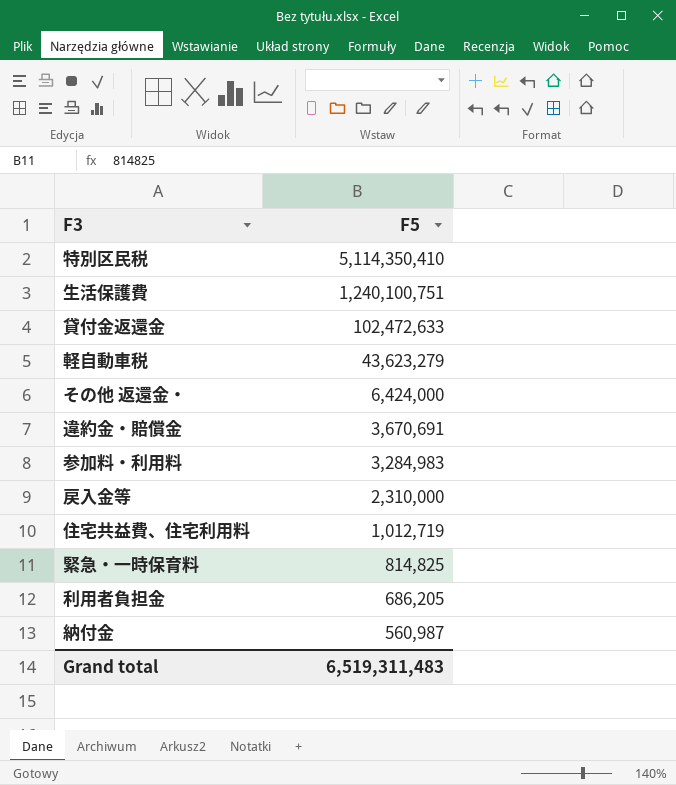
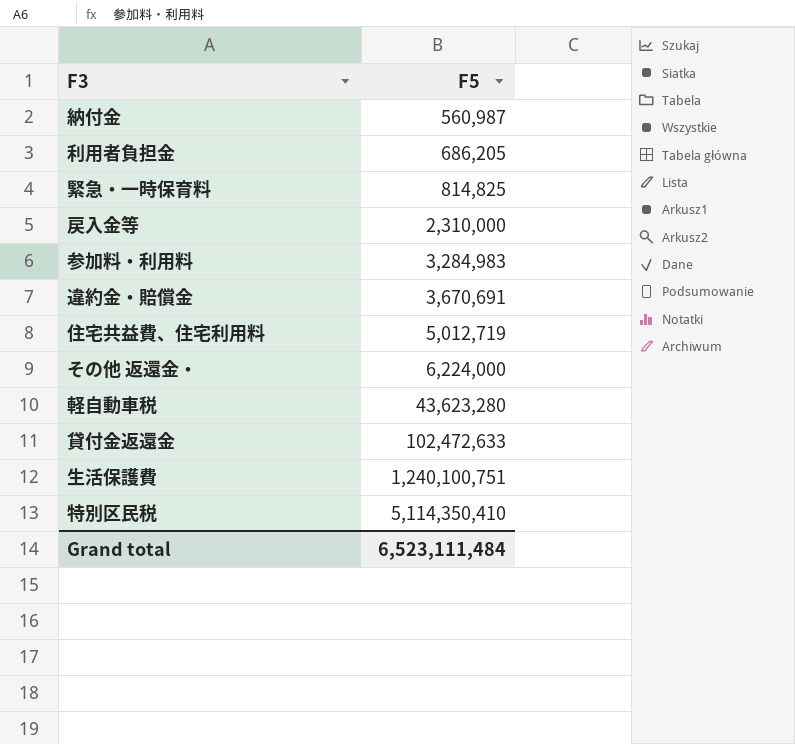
row order: F5 descending -> F5 ascending
住宅共益費、住宅利用料 | F5: 1,012,719 -> 5,012,719
その他 返還金・ | F5: 6,424,000 -> 6,224,000
軽自動車税 | F5: 43,623,279 -> 43,623,280
Grand total | F5: 6,519,311,483 -> 6,523,111,484

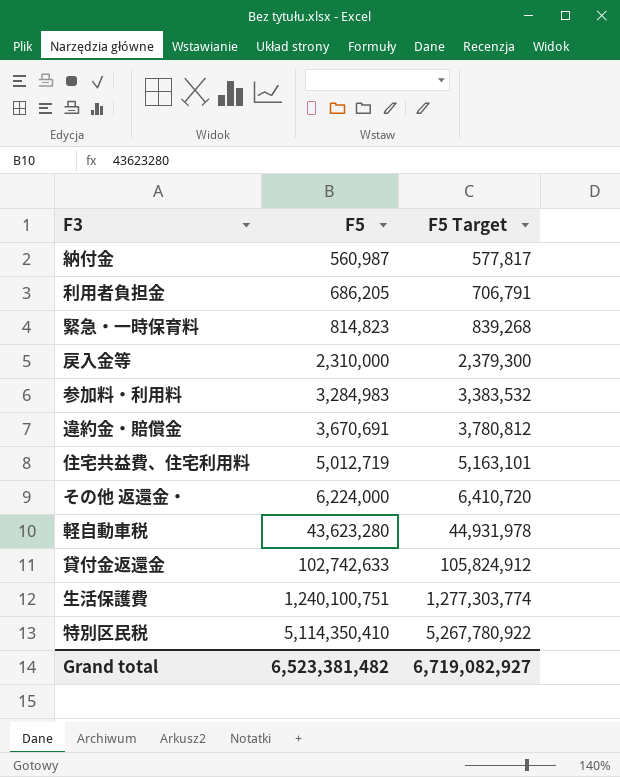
column F5 Target | formula: none -> [F5] * 1.03
緊急・一時保育料 | F5: 814,825 -> 814,823
貸付金返還金 | F5: 102,472,633 -> 102,742,633
Grand total | F5: 6,523,111,484 -> 6,523,381,482

